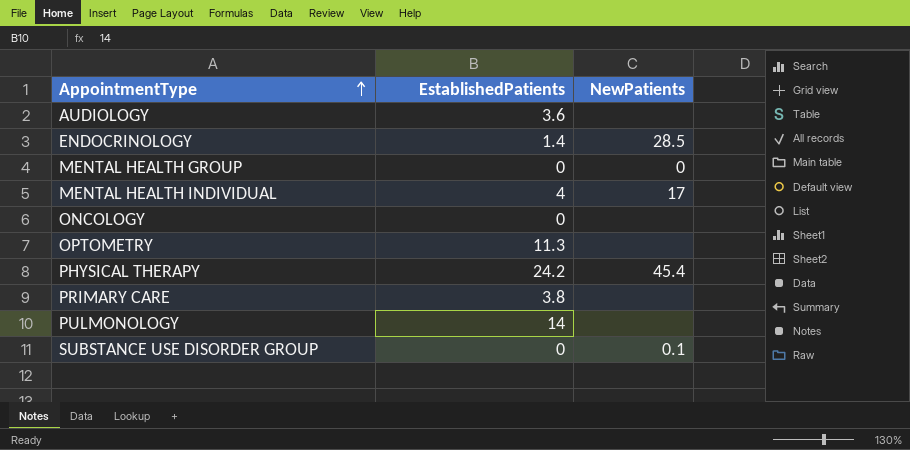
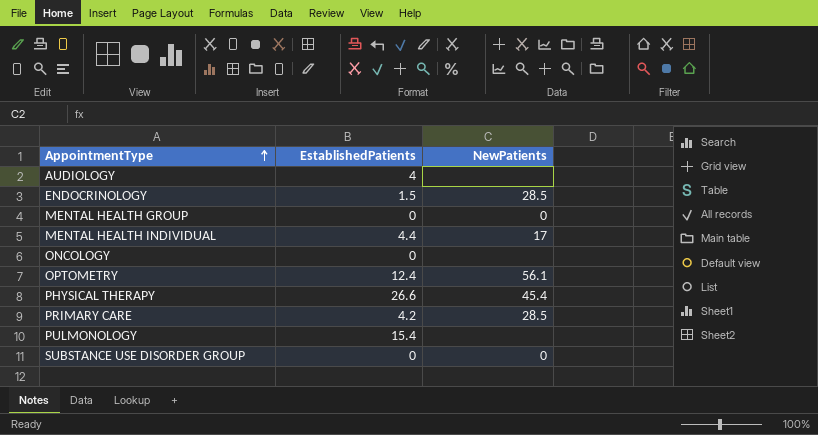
AUDIOLOGY | EstablishedPatients: 3.6 -> 4
ENDOCRINOLOGY | EstablishedPatients: 1.4 -> 1.5
MENTAL HEALTH INDIVIDUAL | EstablishedPatients: 4 -> 4.4
OPTOMETRY | EstablishedPatients: 11.3 -> 12.4
OPTOMETRY | NewPatients: none -> 56.1
PHYSICAL THERAPY | EstablishedPatients: 24.2 -> 26.6
PRIMARY CARE | EstablishedPatients: 3.8 -> 4.2
PRIMARY CARE | NewPatients: none -> 28.5
PULMONOLOGY | EstablishedPatients: 14 -> 15.4
SUBSTANCE USE DISORDER GROUP | NewPatients: 0.1 -> 0

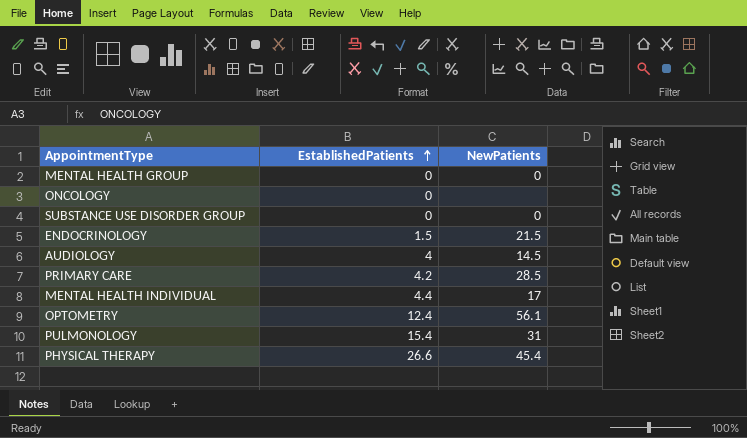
row order: AppointmentType ascending -> EstablishedPatients ascending
ENDOCRINOLOGY | NewPatients: 28.5 -> 21.5
AUDIOLOGY | NewPatients: none -> 14.5
PULMONOLOGY | NewPatients: none -> 31

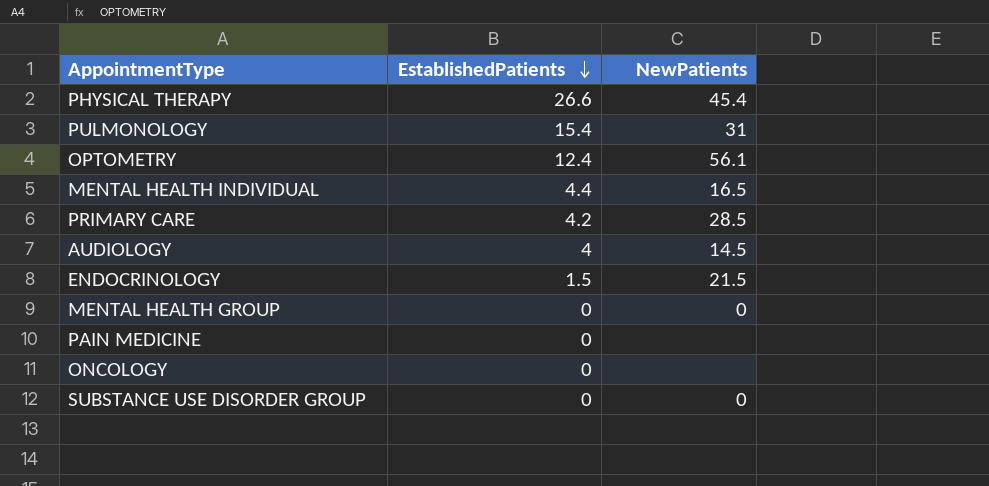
row order: EstablishedPatients ascending -> EstablishedPatients descending
MENTAL HEALTH INDIVIDUAL | NewPatients: 17 -> 16.5
row PAIN MEDICINE: none -> 0 | none

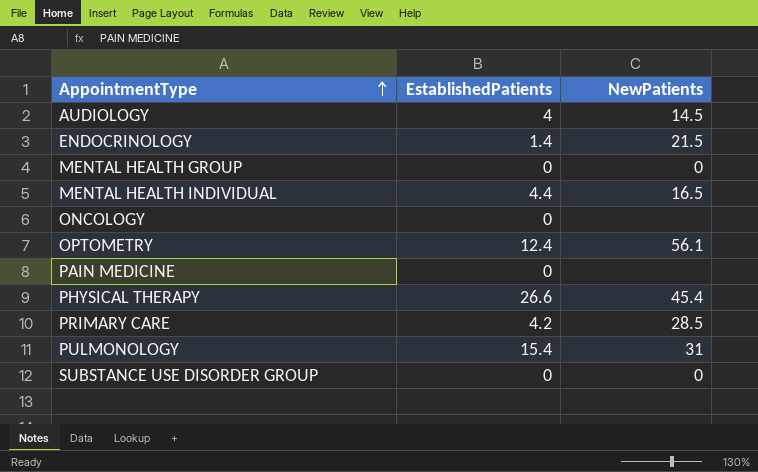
row order: EstablishedPatients descending -> AppointmentType ascending
ENDOCRINOLOGY | EstablishedPatients: 1.5 -> 1.4

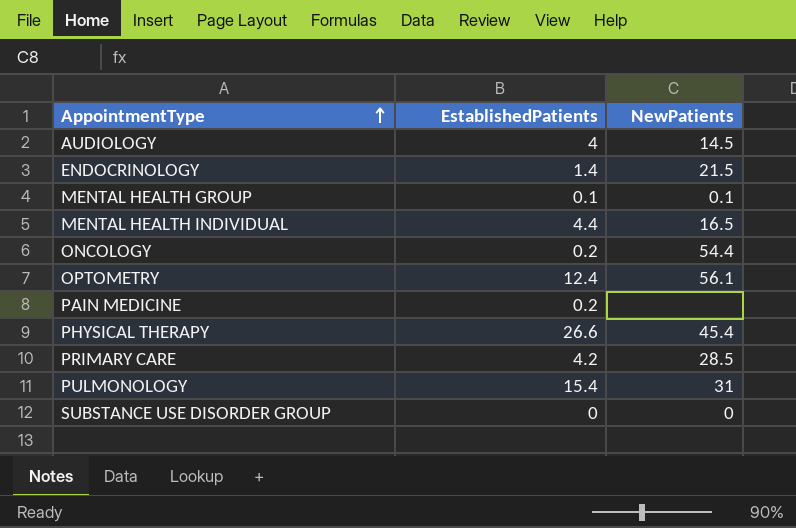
MENTAL HEALTH GROUP | EstablishedPatients: 0 -> 0.1
MENTAL HEALTH GROUP | NewPatients: 0 -> 0.1
ONCOLOGY | EstablishedPatients: 0 -> 0.2
ONCOLOGY | NewPatients: none -> 54.4
PAIN MEDICINE | EstablishedPatients: 0 -> 0.2

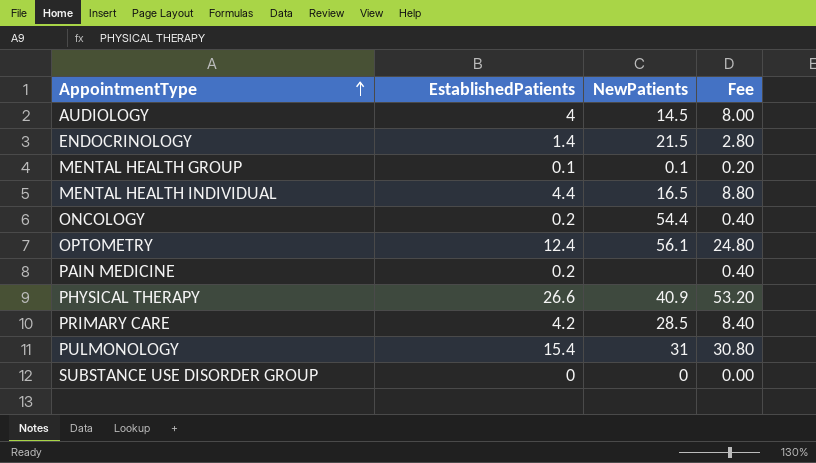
column Fee | formula: none -> [EstablishedPatients] * 2
PHYSICAL THERAPY | NewPatients: 45.4 -> 40.9

